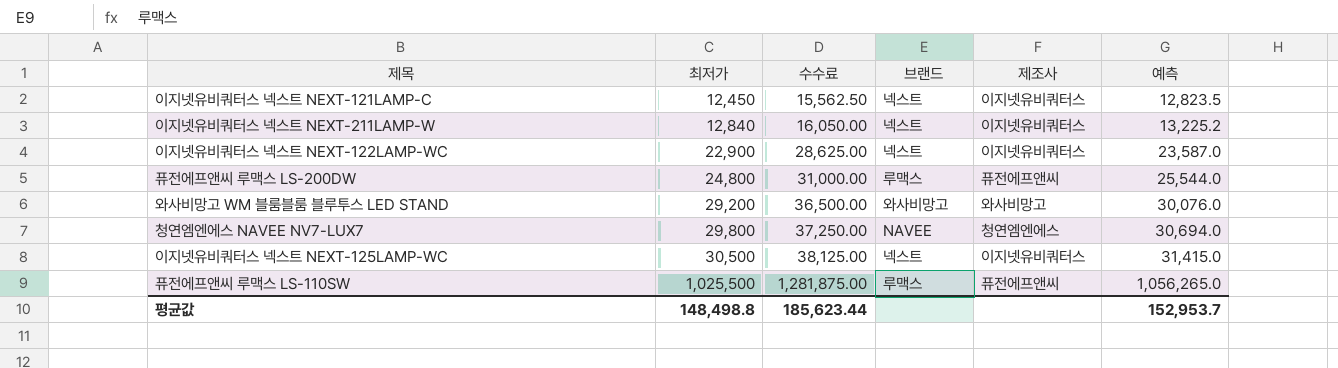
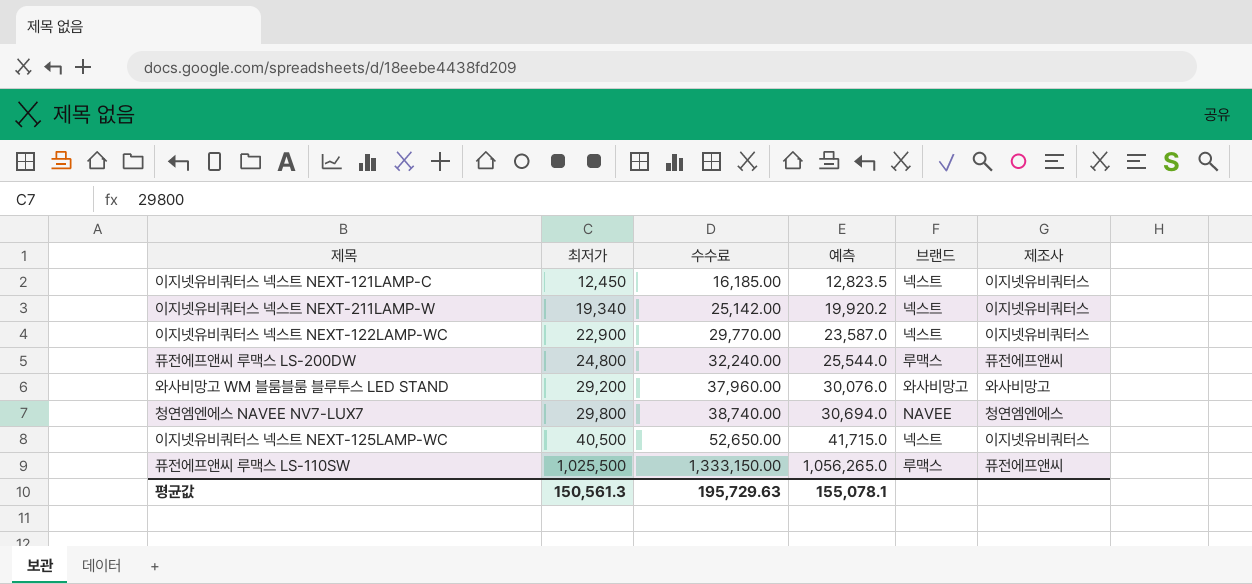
column 수수료 | formula: [최저가] * 1.25 -> [최저가] * 1.3
column 예측 | position: 6 -> 4
이지넷유비쿼터스 넥스트 NEXT-211LAMP-W | 최저가: 12,840 -> 19,340
이지넷유비쿼터스 넥스트 NEXT-211LAMP-W | 예측: 13,225.2 -> 19,920.2
이지넷유비쿼터스 넥스트 NEXT-125LAMP-WC | 최저가: 30,500 -> 40,500
이지넷유비쿼터스 넥스트 NEXT-125LAMP-WC | 예측: 31,415.0 -> 41,715.0
평균값 | 최저가: 148,498.8 -> 150,561.3
평균값 | 수수료: 185,623.44 -> 195,729.63
평균값 | 예측: 152,953.7 -> 155,078.1

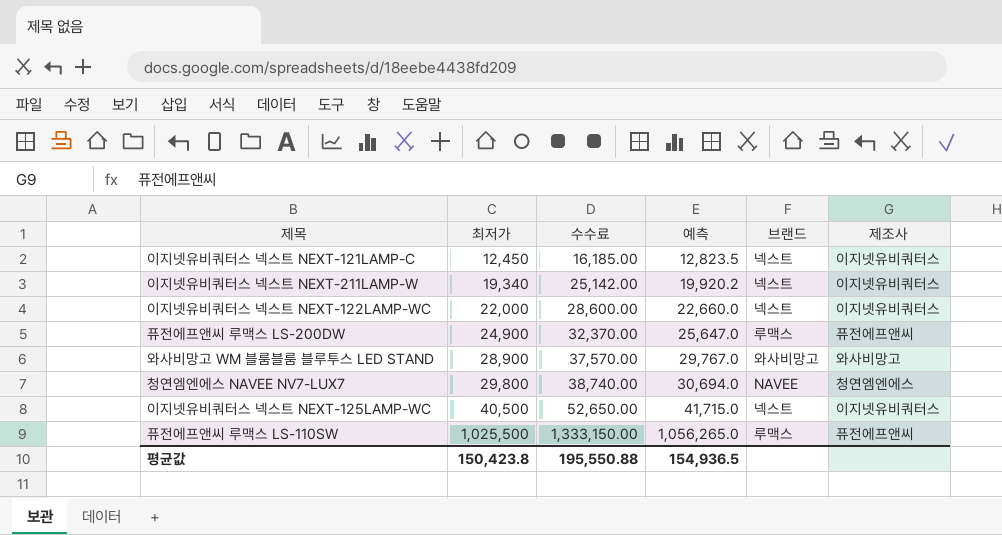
이지넷유비쿼터스 넥스트 NEXT-122LAMP-WC | 최저가: 22,900 -> 22,000
이지넷유비쿼터스 넥스트 NEXT-122LAMP-WC | 수수료: 29,770.00 -> 28,600.00
이지넷유비쿼터스 넥스트 NEXT-122LAMP-WC | 예측: 23,587.0 -> 22,660.0
퓨전에프앤씨 루맥스 LS-200DW | 최저가: 24,800 -> 24,900
퓨전에프앤씨 루맥스 LS-200DW | 수수료: 32,240.00 -> 32,370.00
퓨전에프앤씨 루맥스 LS-200DW | 예측: 25,544.0 -> 25,647.0
와사비망고 WM 블룸블룸 블루투스 LED STAND | 최저가: 29,200 -> 28,900
와사비망고 WM 블룸블룸 블루투스 LED STAND | 수수료: 37,960.00 -> 37,570.00
와사비망고 WM 블룸블룸 블루투스 LED STAND | 예측: 30,076.0 -> 29,767.0
평균값 | 최저가: 150,561.3 -> 150,423.8
평균값 | 수수료: 195,729.63 -> 195,550.88
평균값 | 예측: 155,078.1 -> 154,936.5

